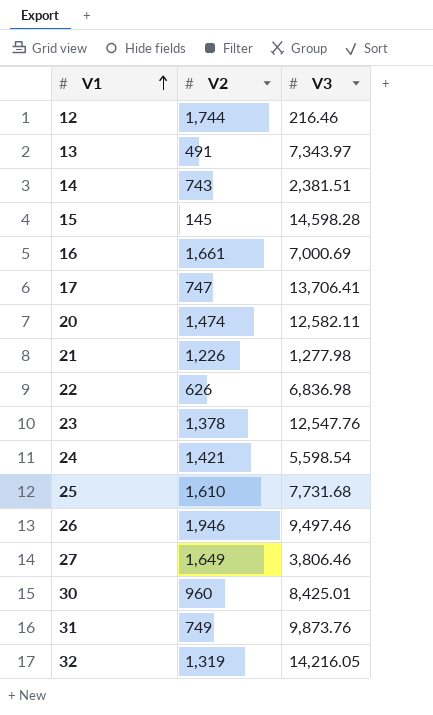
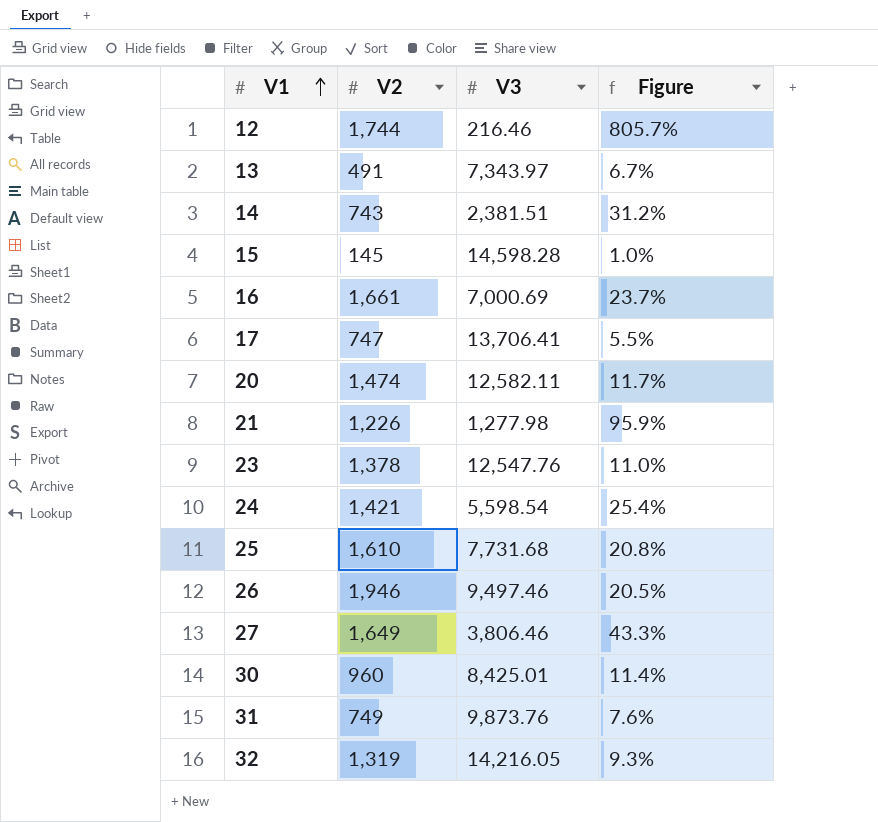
column Figure | formula: none -> [V2] / [V3]
row 22: 626 | 6,836.98 -> none

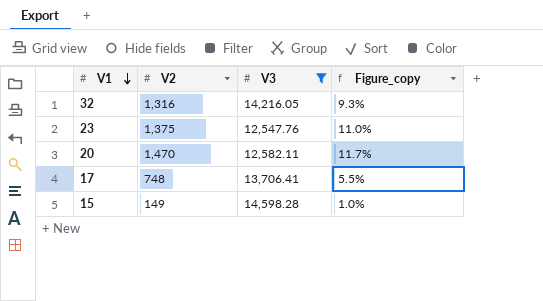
filter: none -> V3 >= 12,547.76
row order: V1 ascending -> V1 descending
column name: Figure -> Figure_copy
32 | V2: 1,319 -> 1,316
23 | V2: 1,378 -> 1,375
20 | V2: 1,474 -> 1,470
17 | V2: 747 -> 748
15 | V2: 145 -> 149

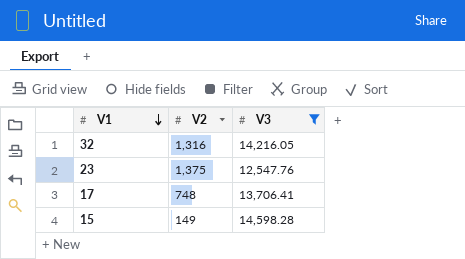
column Figure_copy | formula: [V2] / [V3] -> none
row 20: 1,470 | 12,582.11 | 11.7% -> none

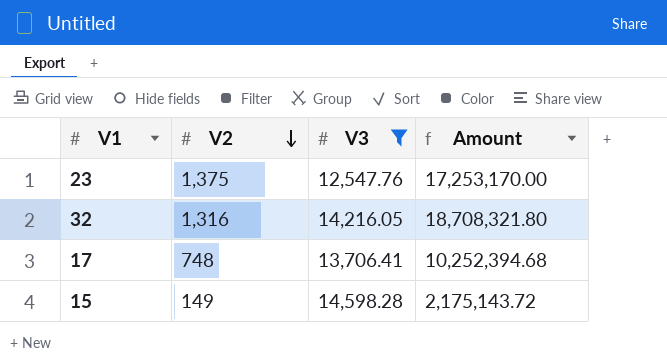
row order: V1 descending -> V2 descending
column Amount | formula: none -> [V2] * [V3]

